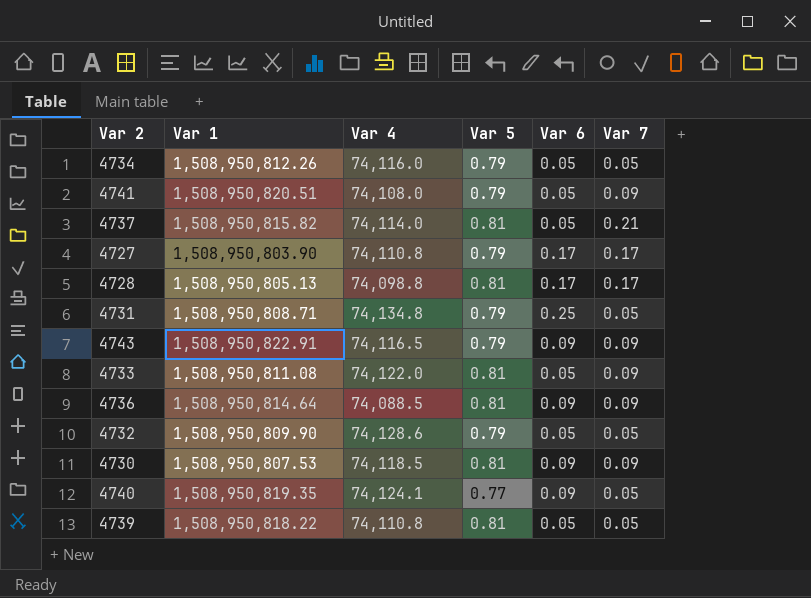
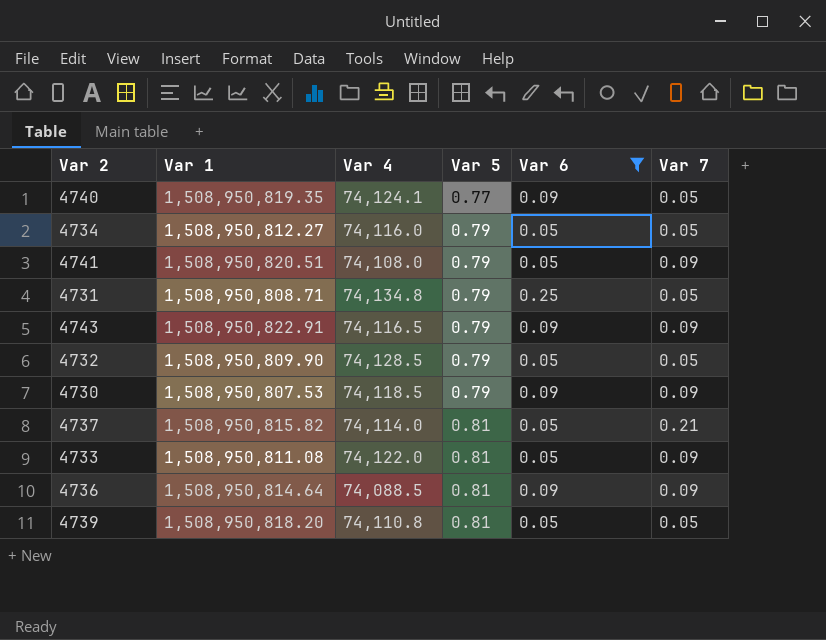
filter: none -> Var 6 != 0.17
row order: none -> Var 5 ascending
4734 | Var 1: 1,508,950,812.26 -> 1,508,950,812.27
4732 | Var 4: 74,128.6 -> 74,128.5
4730 | Var 5: 0.81 -> 0.79
4739 | Var 1: 1,508,950,818.22 -> 1,508,950,818.20

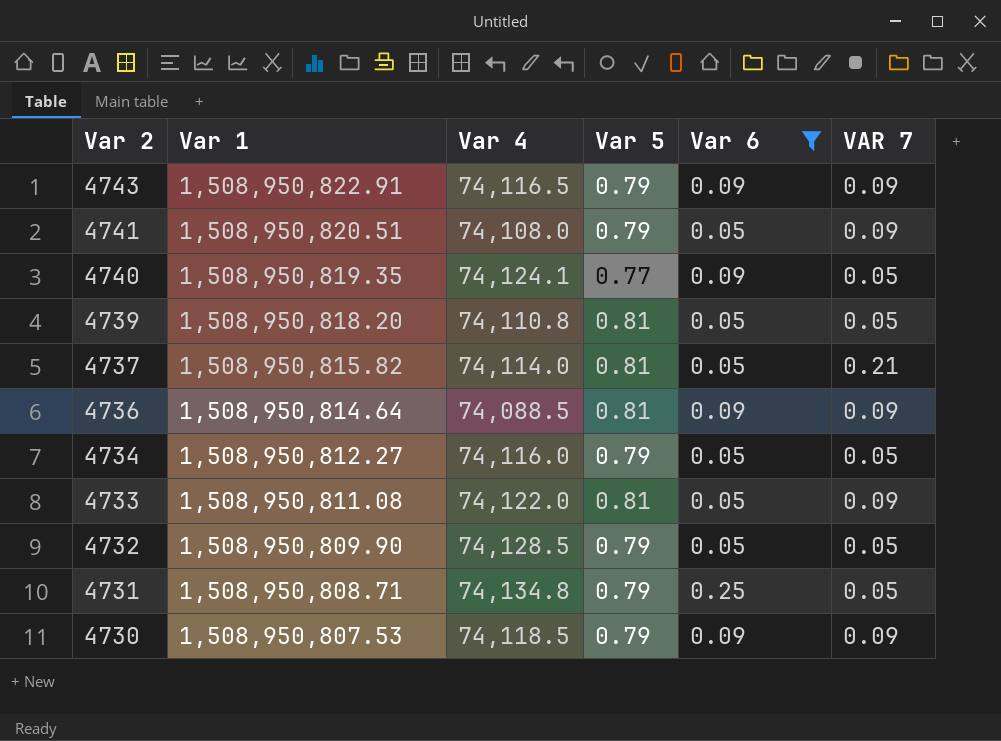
row order: Var 5 ascending -> Var 2 descending
column name: Var 7 -> VAR 7

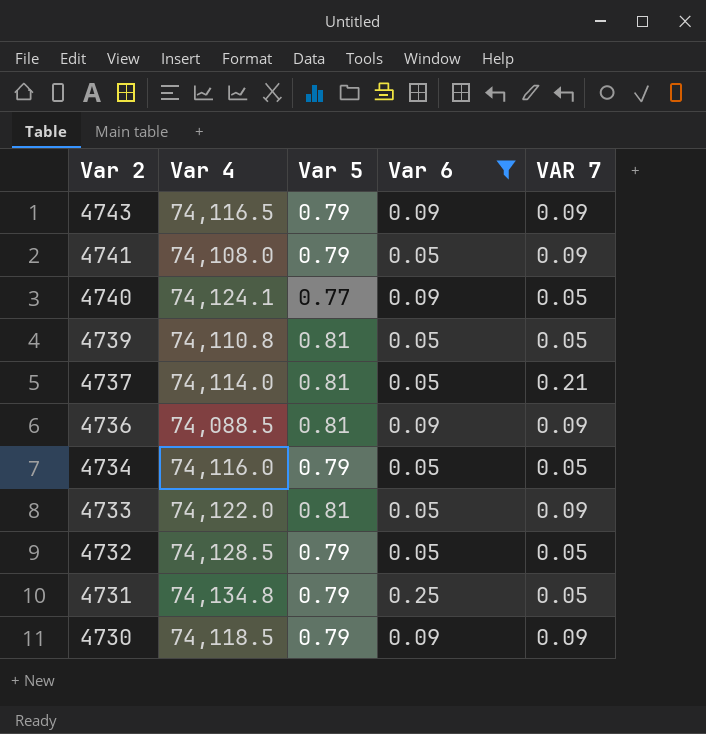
column Var 1 | position: 2 -> none

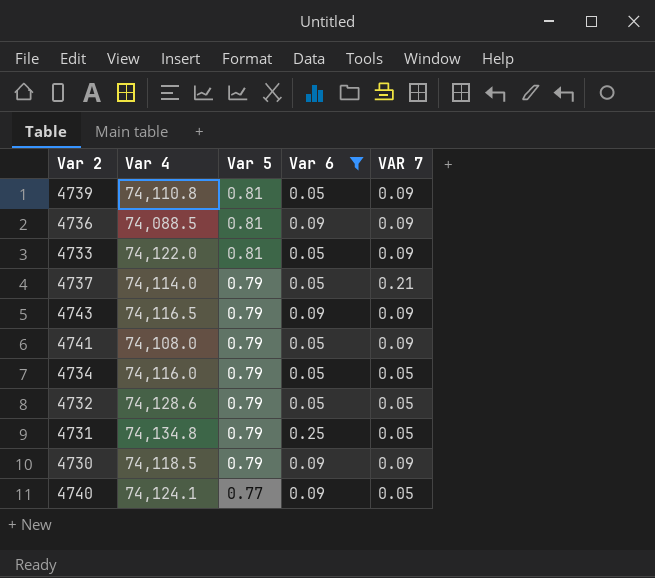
row order: Var 2 descending -> Var 5 descending
4739 | VAR 7: 0.05 -> 0.09
4737 | Var 5: 0.81 -> 0.79
4732 | Var 4: 74,128.5 -> 74,128.6

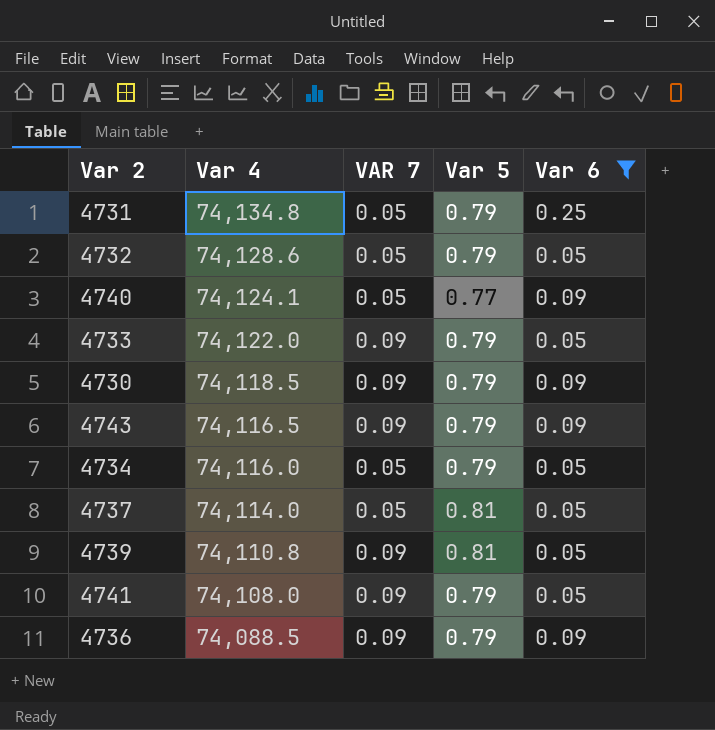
row order: Var 5 descending -> Var 4 descending
column VAR 7 | position: 5 -> 3
4733 | Var 5: 0.81 -> 0.79
4737 | VAR 7: 0.21 -> 0.05
4737 | Var 5: 0.79 -> 0.81
4736 | Var 5: 0.81 -> 0.79

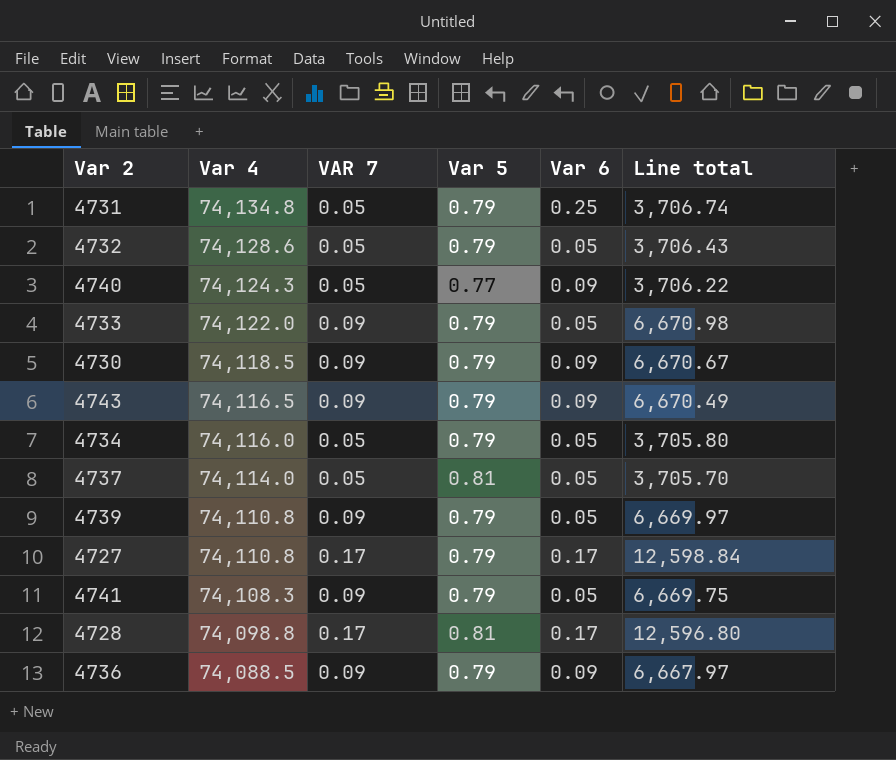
filter: Var 6 != 0.17 -> none
column Line total | formula: none -> [Var 4] * [VAR 7]
4740 | Var 4: 74,124.1 -> 74,124.3
4739 | Var 5: 0.81 -> 0.79
4741 | Var 4: 74,108.0 -> 74,108.3

